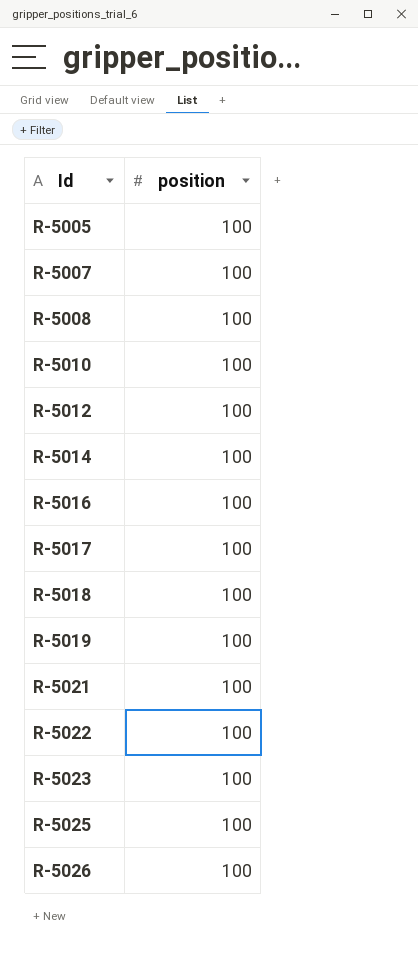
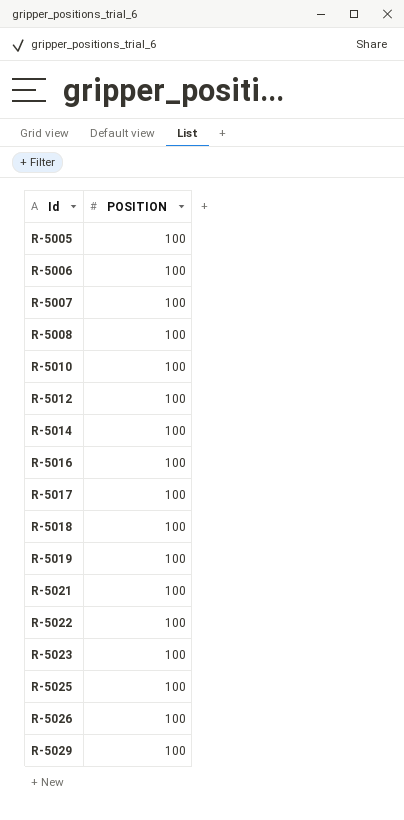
column name: position -> POSITION
row R-5006: none -> 100
row R-5029: none -> 100

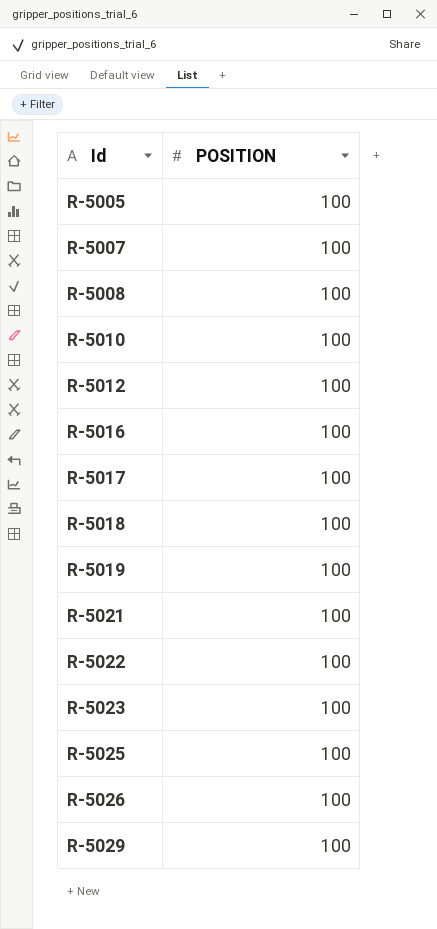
row R-5006: 100 -> none
row R-5014: 100 -> none

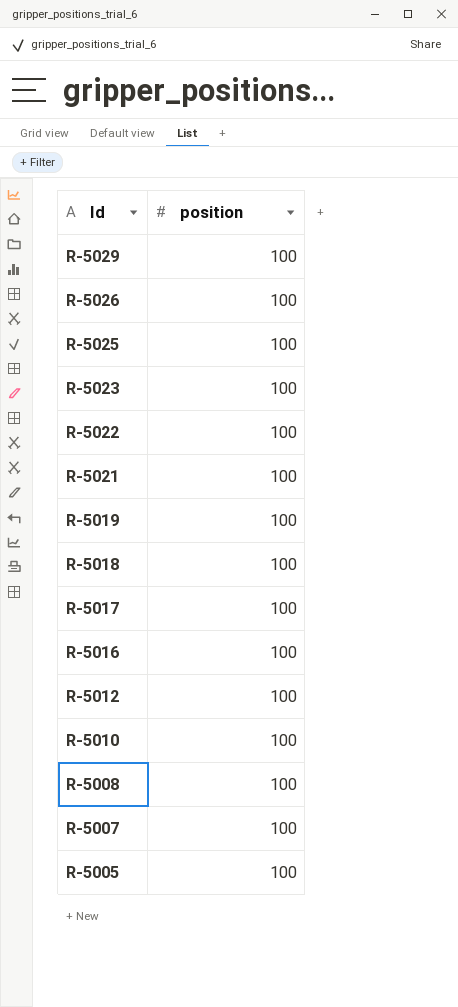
row order: Id ascending -> Id descending
column name: POSITION -> position

